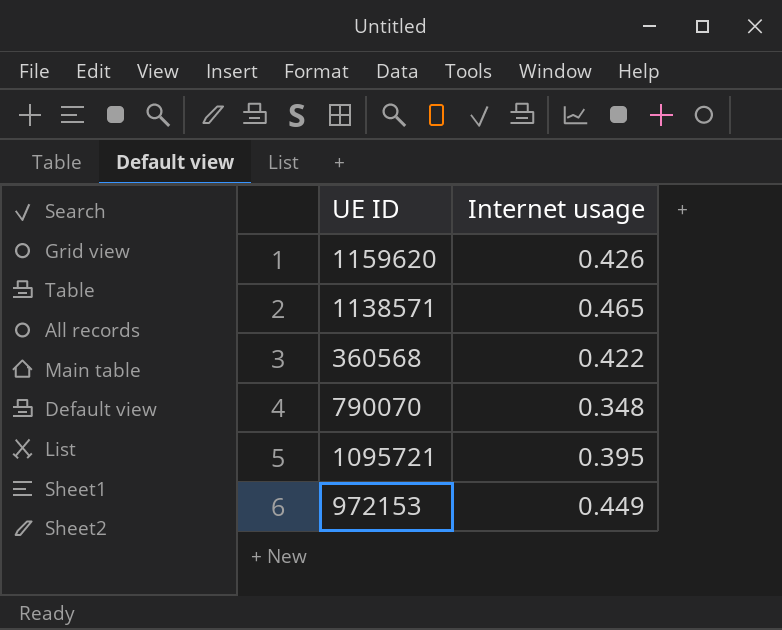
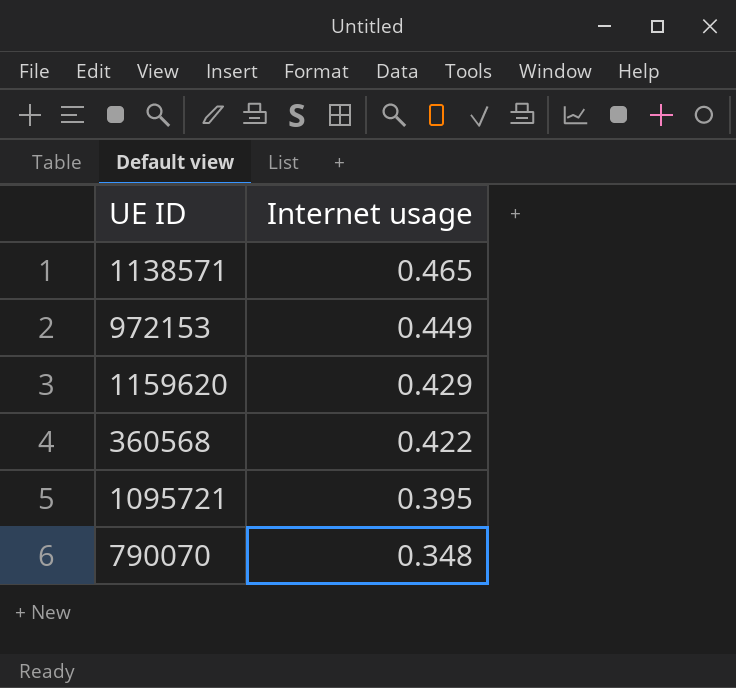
row order: none -> Internet usage descending
1159620 | Internet usage: 0.426 -> 0.429

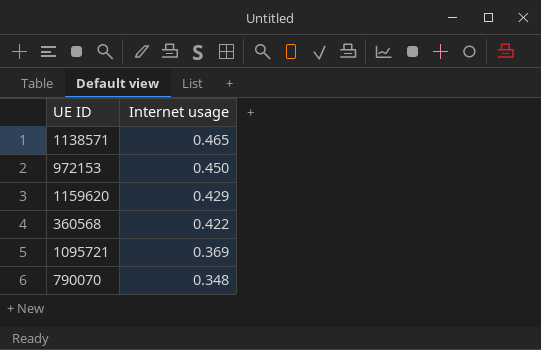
972153 | Internet usage: 0.449 -> 0.450
1095721 | Internet usage: 0.395 -> 0.369

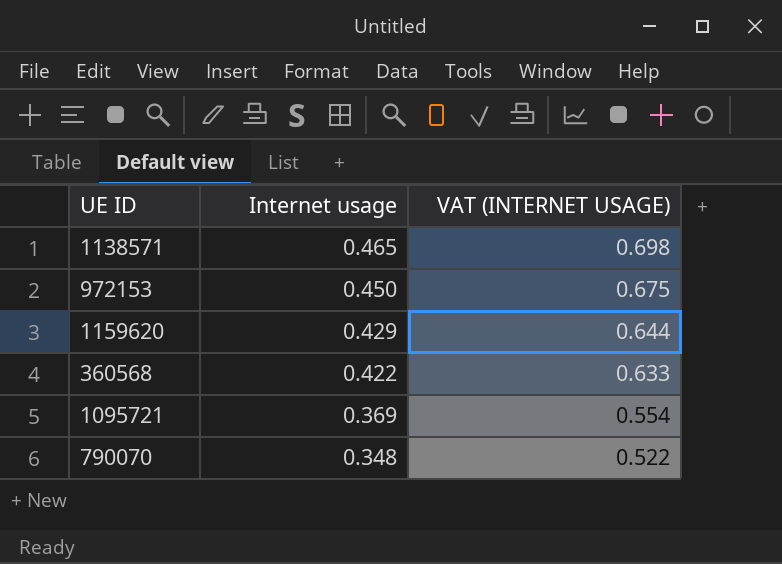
column VAT (INTERNET USAGE) | formula: none -> [Internet usage] * 1.5

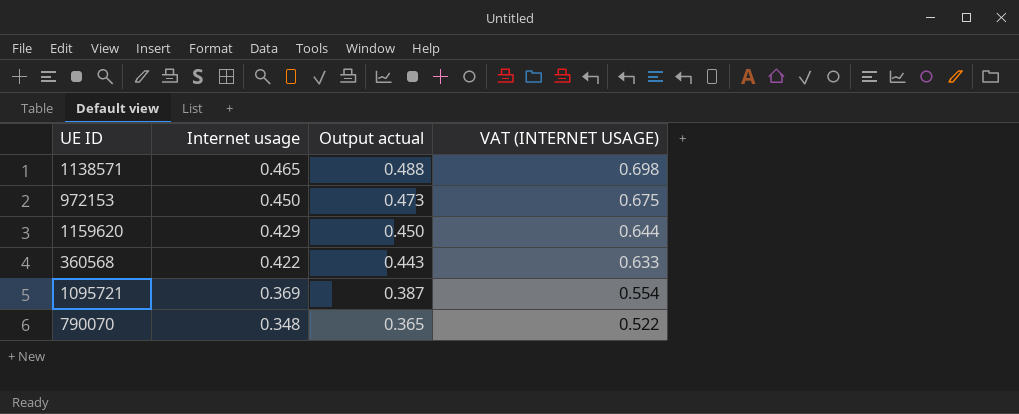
column Output actual | formula: none -> [Internet usage] * 1.05

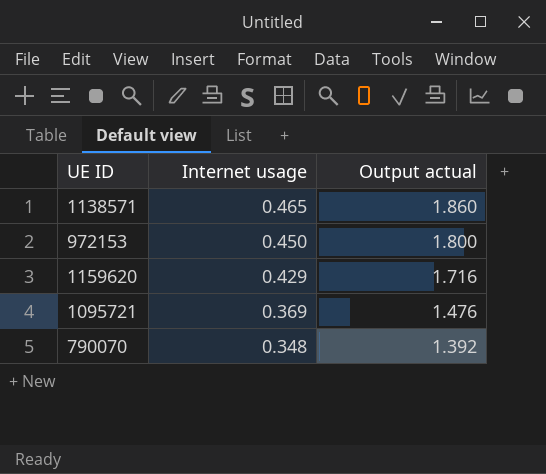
column VAT (INTERNET USAGE) | formula: [Internet usage] * 1.5 -> none
column Output actual | formula: [Internet usage] * 1.05 -> [Internet usage] * 4
row 360568: 0.422 | 0.443 | 0.633 -> none

